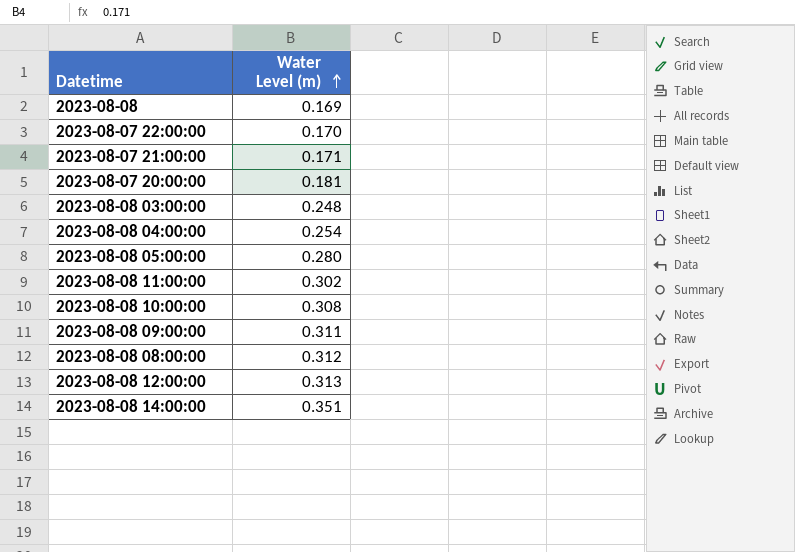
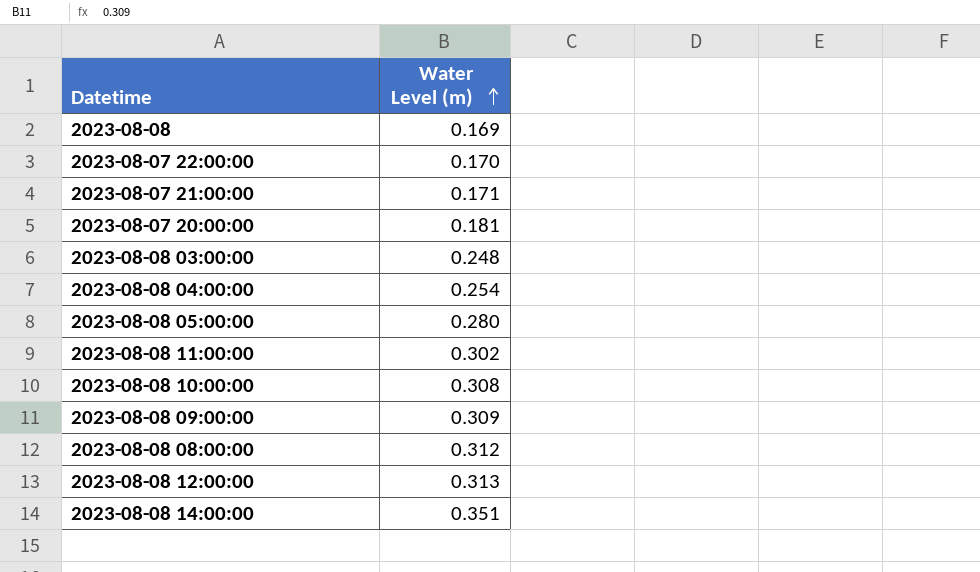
2023-08-08 09:00:00 | Water Level (m): 0.311 -> 0.309

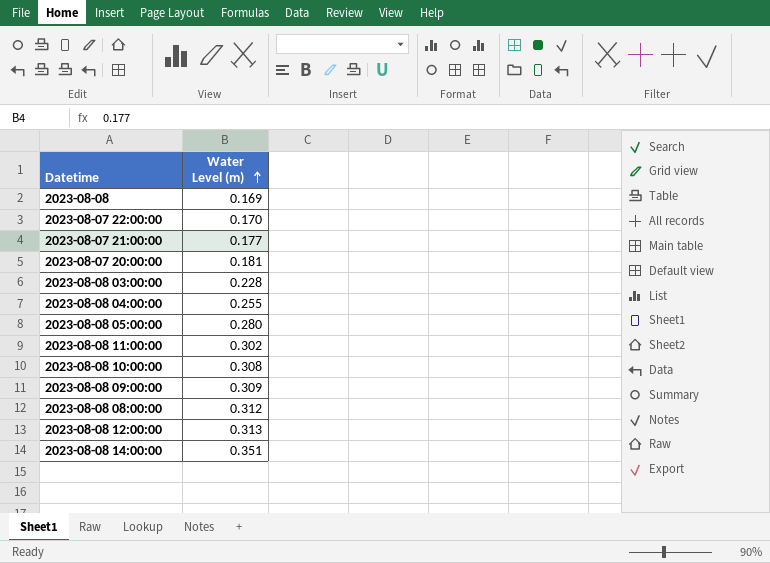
2023-08-07 21:00:00 | Water Level (m): 0.171 -> 0.177
2023-08-08 03:00:00 | Water Level (m): 0.248 -> 0.228
2023-08-08 04:00:00 | Water Level (m): 0.254 -> 0.255

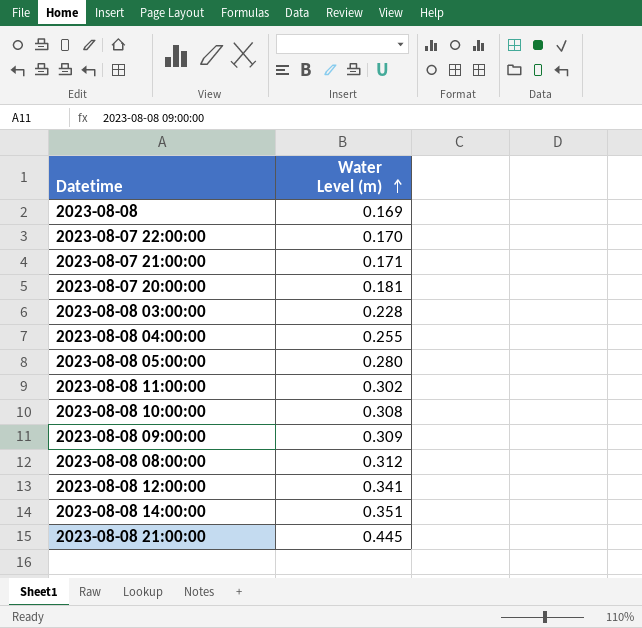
2023-08-07 21:00:00 | Water Level (m): 0.177 -> 0.171
2023-08-08 12:00:00 | Water Level (m): 0.313 -> 0.341
row 2023-08-08 21:00:00: none -> 0.445

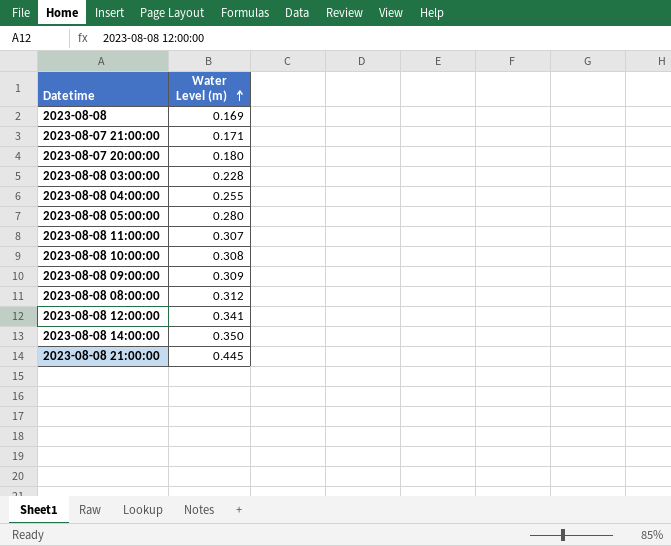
row 2023-08-07 22:00:00: 0.170 -> none
2023-08-07 20:00:00 | Water Level (m): 0.181 -> 0.180
2023-08-08 11:00:00 | Water Level (m): 0.302 -> 0.307
2023-08-08 14:00:00 | Water Level (m): 0.351 -> 0.350

